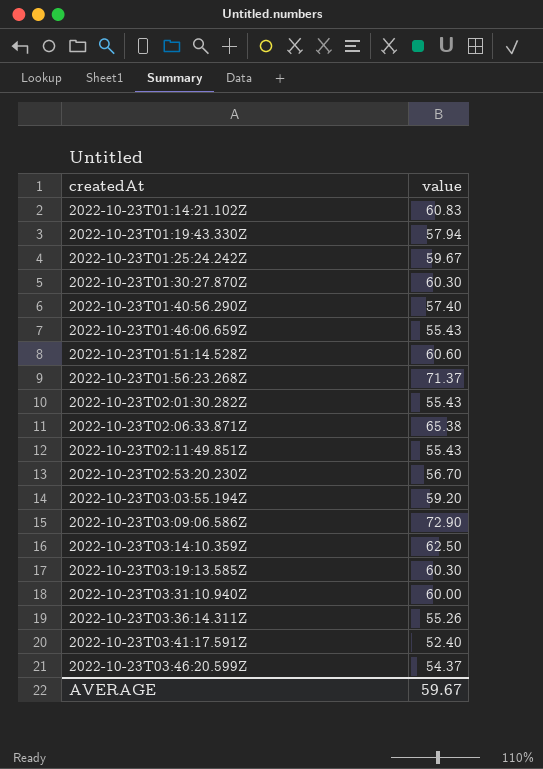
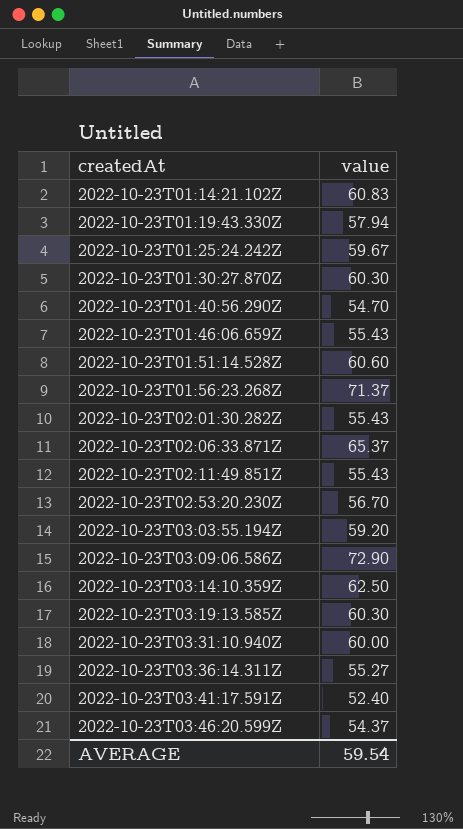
2022-10-23T01:40:56.290Z | value: 57.40 -> 54.70
2022-10-23T02:06:33.871Z | value: 65.38 -> 65.37
2022-10-23T03:36:14.311Z | value: 55.26 -> 55.27
AVERAGE | value: 59.67 -> 59.54

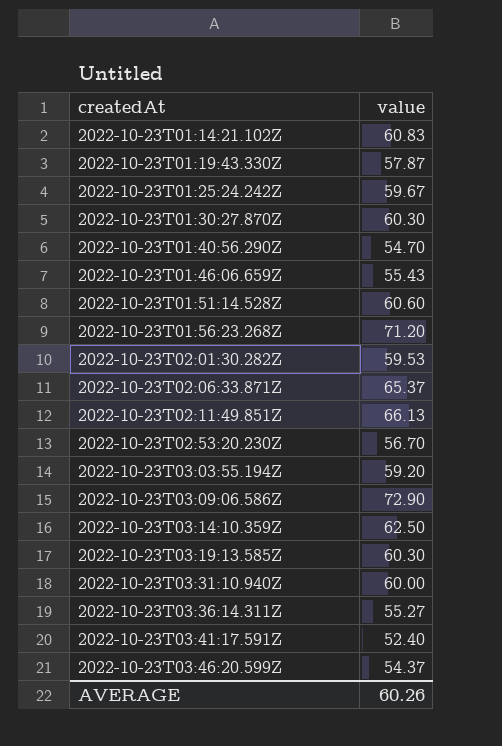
2022-10-23T01:19:43.330Z | value: 57.94 -> 57.87
2022-10-23T01:56:23.268Z | value: 71.37 -> 71.20
2022-10-23T02:01:30.282Z | value: 55.43 -> 59.53
2022-10-23T02:11:49.851Z | value: 55.43 -> 66.13
AVERAGE | value: 59.54 -> 60.26

